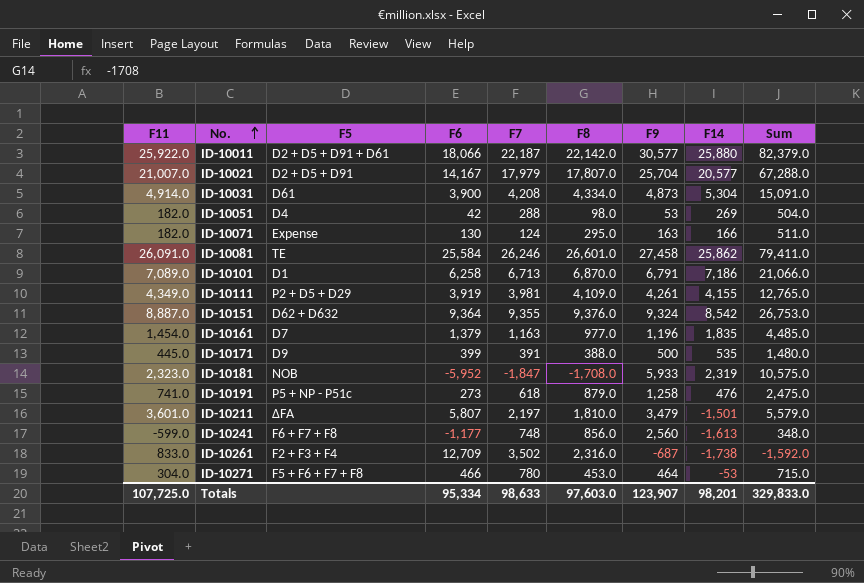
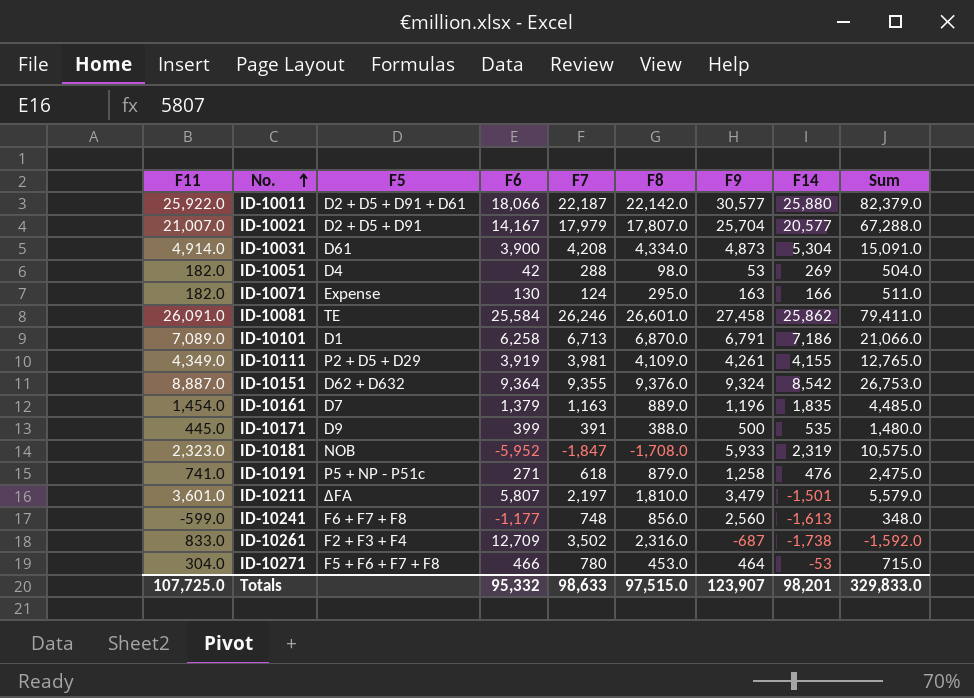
ID-10161 | F8: 977.0 -> 889.0
ID-10191 | F6: 273 -> 271
Totals | F6: 95,334 -> 95,332
Totals | F8: 97,603.0 -> 97,515.0

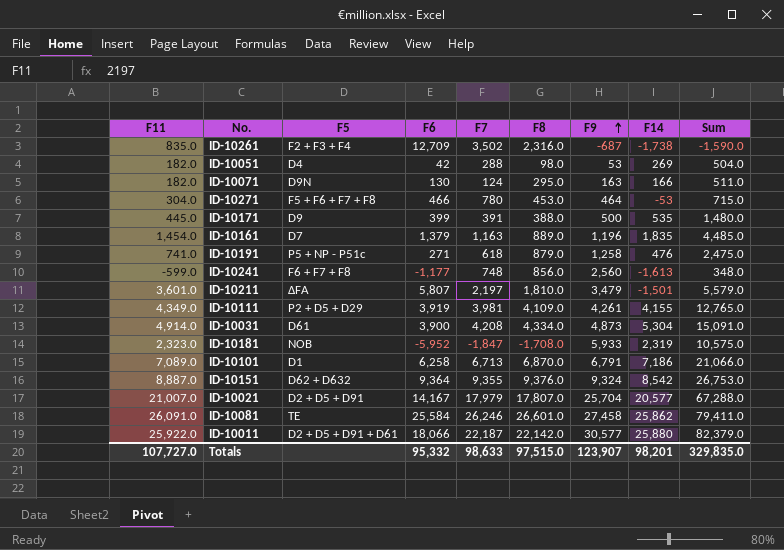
row order: No. ascending -> F9 ascending
ID-10261 | F11: 833.0 -> 835.0
ID-10261 | Sum: -1,592.0 -> -1,590.0
ID-10071 | F5: Expense -> D9N
Totals | F11: 107,725.0 -> 107,727.0
Totals | Sum: 329,833.0 -> 329,835.0

